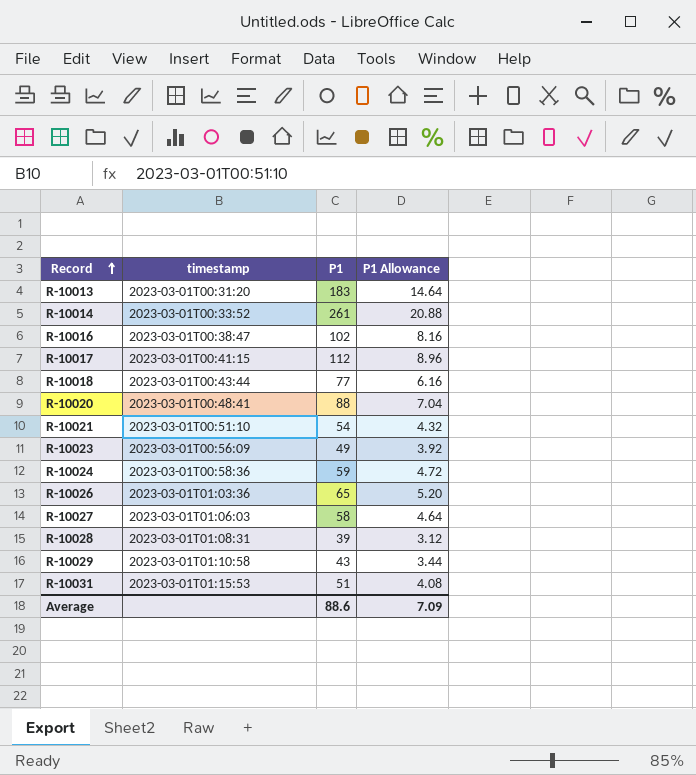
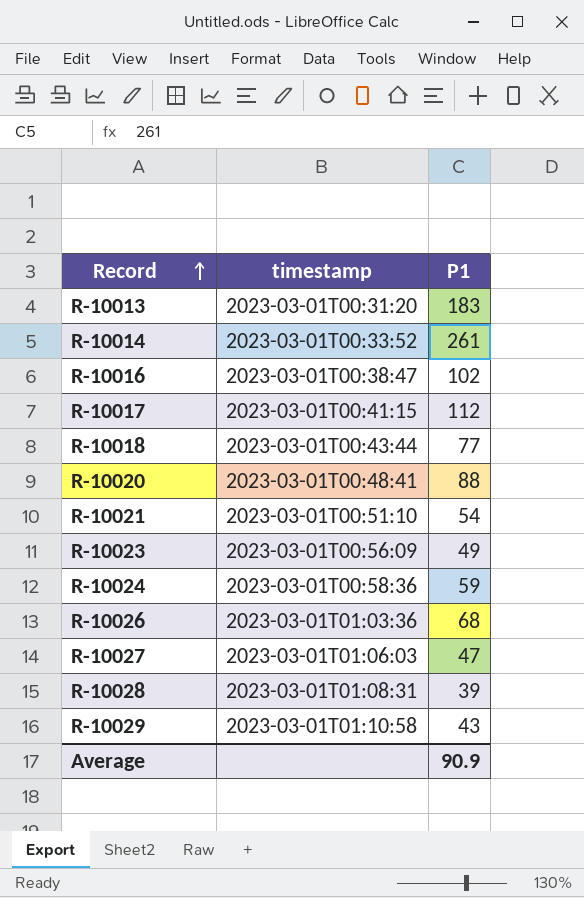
column P1 Allowance | formula: [P1] * 0.08 -> none
row R-10031: 2023-03-01T01:15:53 | 51 | 4.08 -> none
R-10026 | P1: 65 -> 68
R-10027 | P1: 58 -> 47
Average | P1: 88.6 -> 90.9

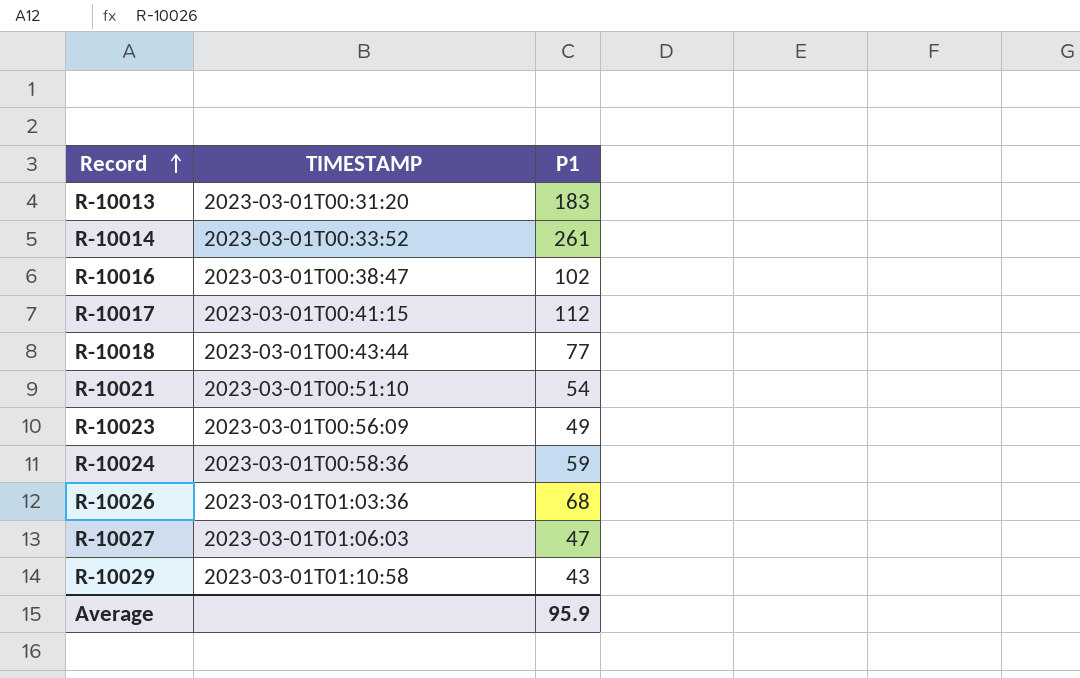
column name: timestamp -> TIMESTAMP
row R-10020: 2023-03-01T00:48:41 | 88 -> none
row R-10028: 2023-03-01T01:08:31 | 39 -> none
Average | P1: 90.9 -> 95.9

